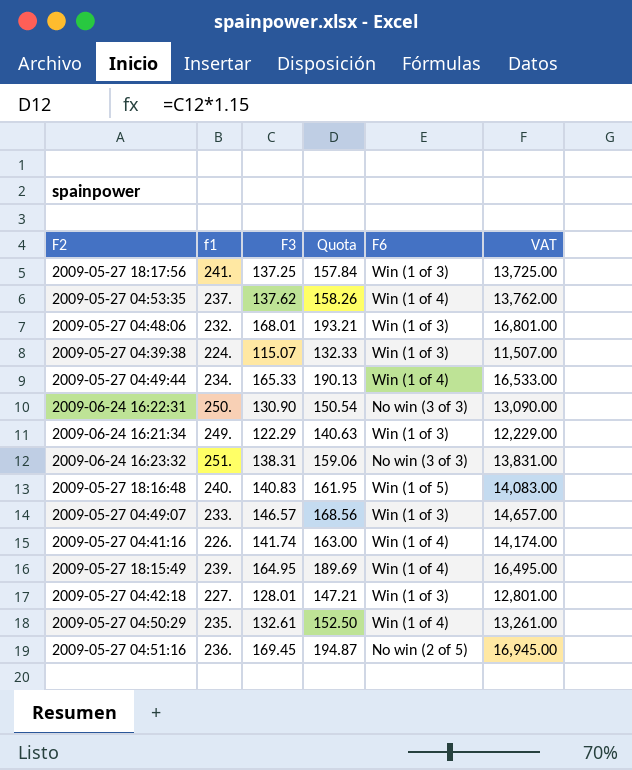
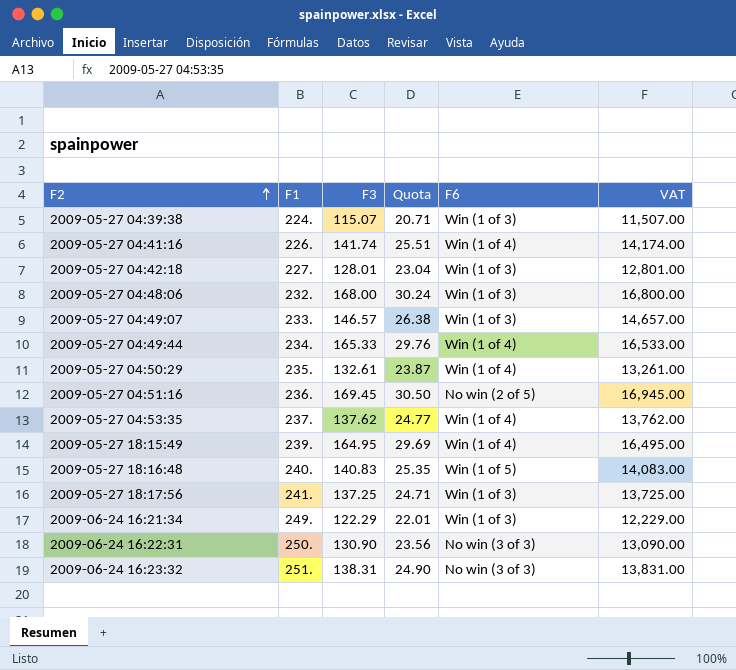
row order: none -> F2 ascending
column name: f1 -> F1
column Quota | formula: [F3] * 1.15 -> [F3] * 0.18
2009-05-27 04:48:06 | F3: 168.01 -> 168.00
2009-05-27 04:48:06 | VAT: 16,801.00 -> 16,800.00

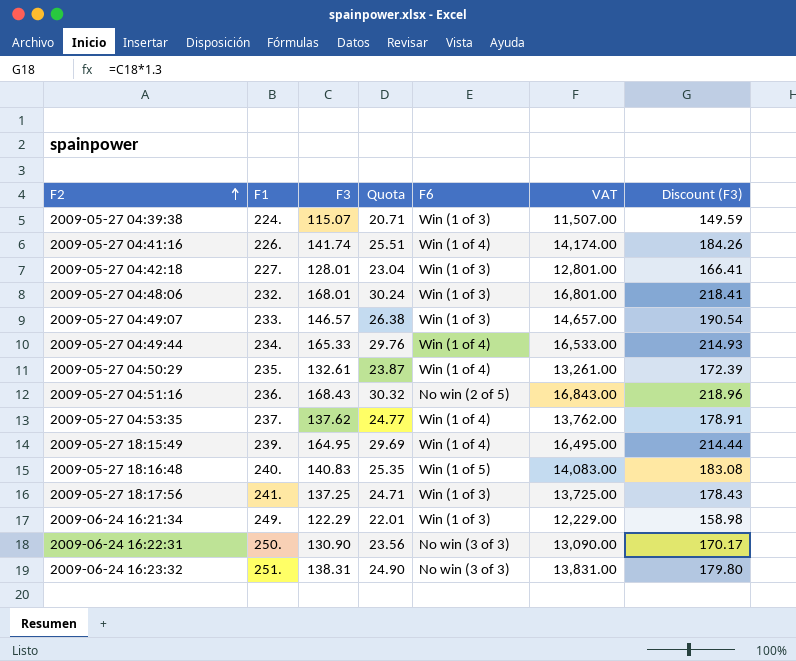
column Discount (F3) | formula: none -> [F3] * 1.3
2009-05-27 04:48:06 | F3: 168.00 -> 168.01
2009-05-27 04:48:06 | VAT: 16,800.00 -> 16,801.00
2009-05-27 04:51:16 | F3: 169.45 -> 168.43
2009-05-27 04:51:16 | Quota: 30.50 -> 30.32
2009-05-27 04:51:16 | VAT: 16,945.00 -> 16,843.00

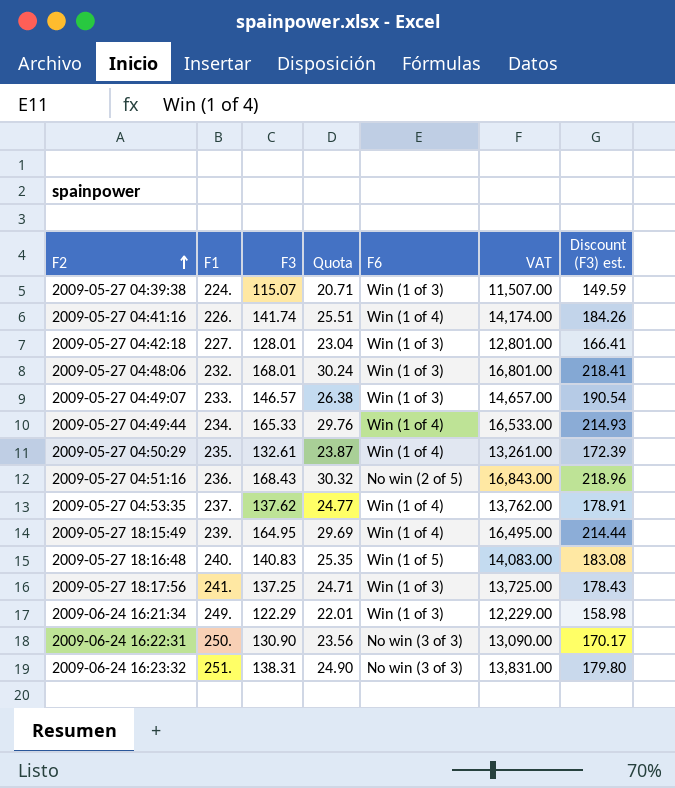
column name: Discount (F3) -> Discount (F3) est.

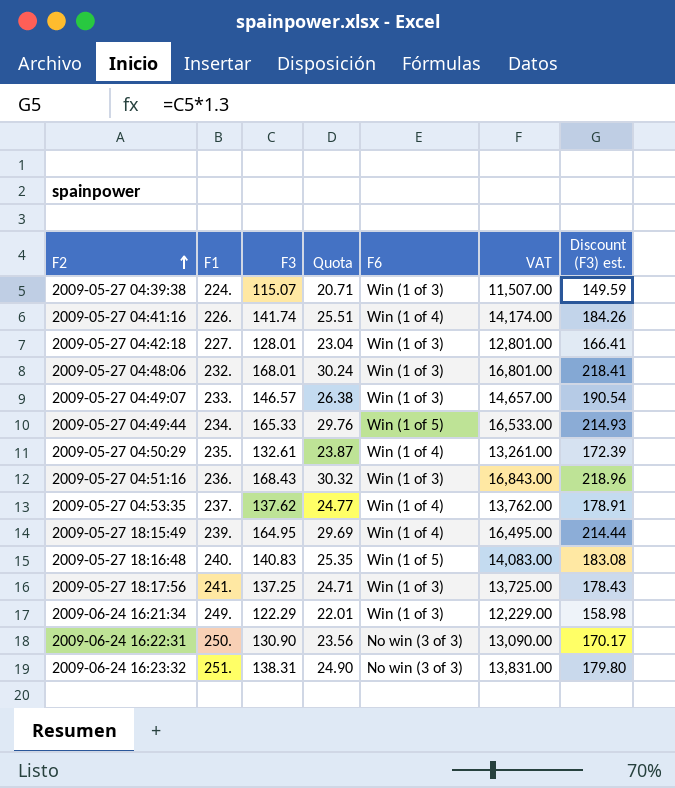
2009-05-27 04:49:44 | F6: Win (1 of 4) -> Win (1 of 5)
2009-05-27 04:51:16 | F6: No win (2 of 5) -> Win (1 of 3)

